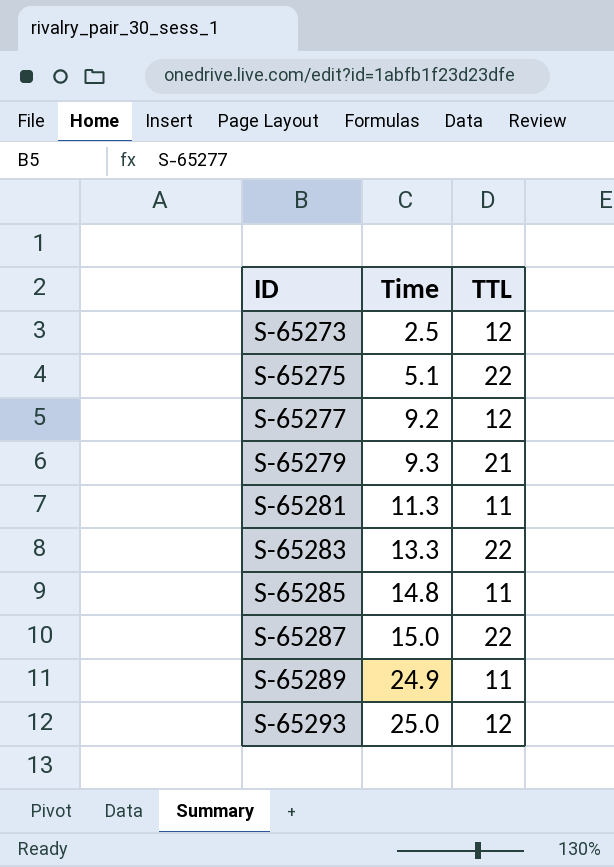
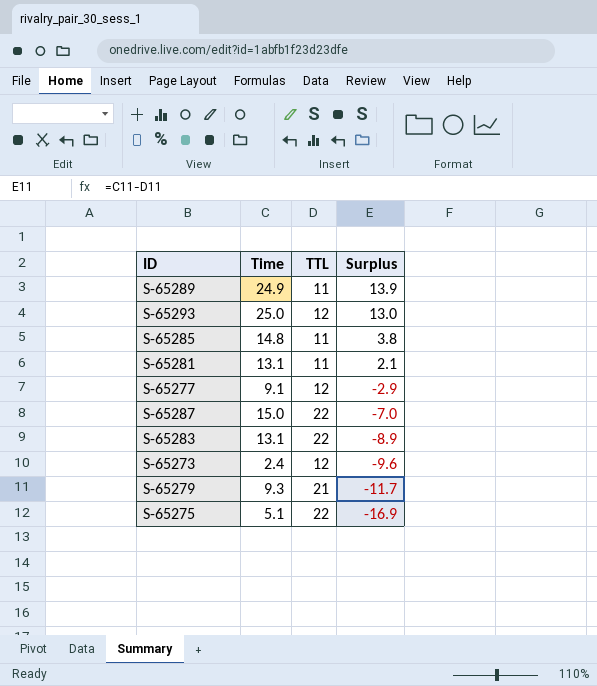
row order: ID ascending -> Surplus descending
column Surplus | formula: none -> [Time] - [TTL]
S-65281 | Time: 11.3 -> 13.1
S-65277 | Time: 9.2 -> 9.1
S-65283 | Time: 13.3 -> 13.1
S-65273 | Time: 2.5 -> 2.4

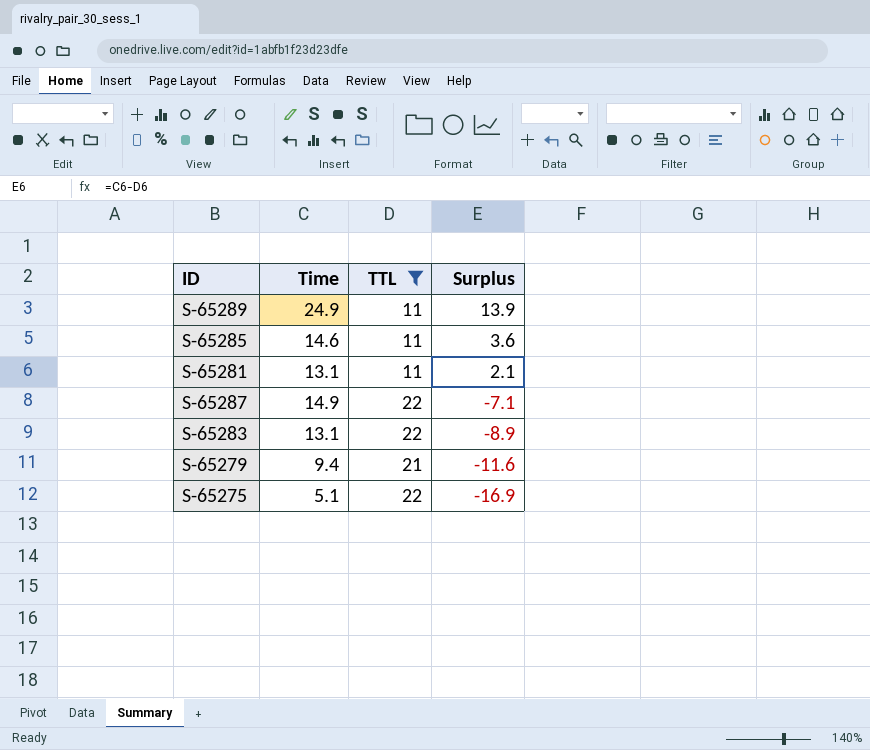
filter: none -> TTL != 12
S-65285 | Time: 14.8 -> 14.6
S-65285 | Surplus: 3.8 -> 3.6
S-65287 | Time: 15.0 -> 14.9
S-65287 | Surplus: -7.0 -> -7.1
S-65279 | Time: 9.3 -> 9.4
S-65279 | Surplus: -11.7 -> -11.6

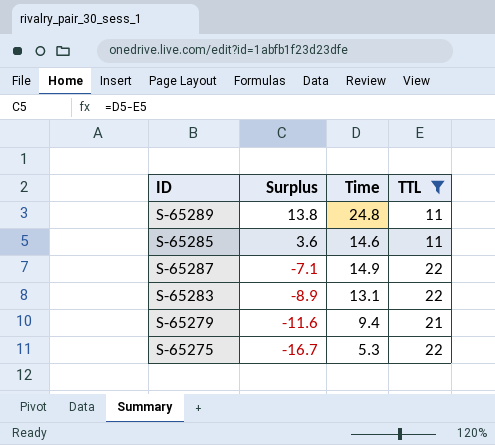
column Surplus | position: 4 -> 2
row S-65281: 13.1 | 11 | 2.1 -> none
S-65289 | Surplus: 13.9 -> 13.8
S-65289 | Time: 24.9 -> 24.8
S-65275 | Surplus: -16.9 -> -16.7
S-65275 | Time: 5.1 -> 5.3

